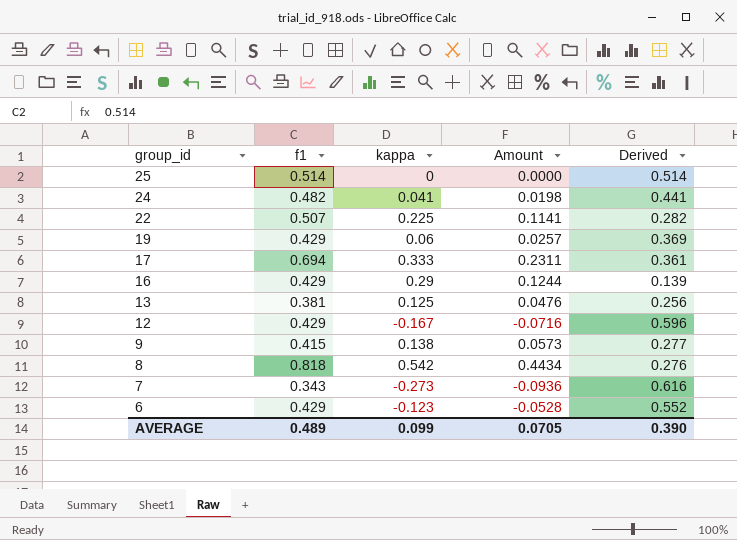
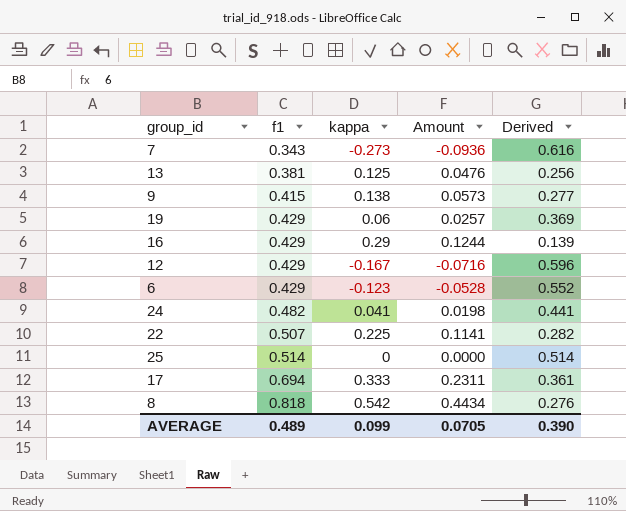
row order: group_id descending -> f1 ascending

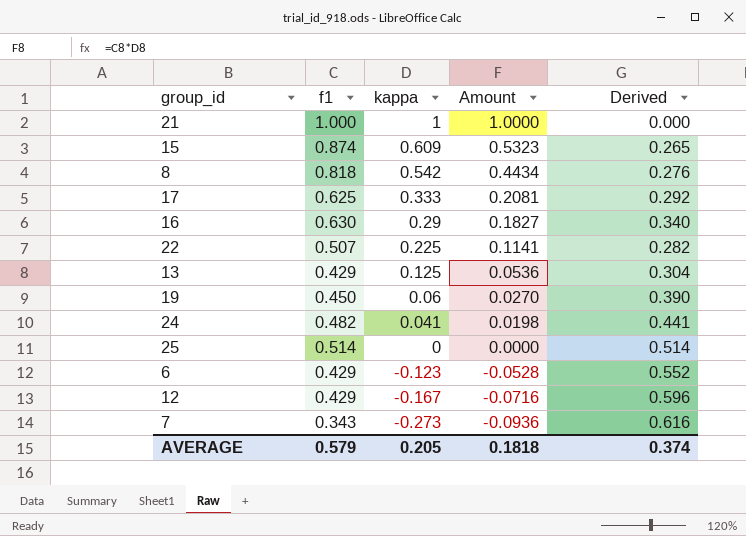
row order: f1 ascending -> kappa descending
row 9: 0.415 | 0.138 | 0.0573 | 0.277 -> none
row 21: none -> 1.000 | 1 | 1.0000 | 0.000
row 15: none -> 0.874 | 0.609 | 0.5323 | 0.265
17 | f1: 0.694 -> 0.625
17 | Amount: 0.2311 -> 0.2081
17 | Derived: 0.361 -> 0.292
16 | f1: 0.429 -> 0.630
16 | Amount: 0.1244 -> 0.1827
16 | Derived: 0.139 -> 0.340
13 | f1: 0.381 -> 0.429
13 | Amount: 0.0476 -> 0.0536
13 | Derived: 0.256 -> 0.304
19 | f1: 0.429 -> 0.450
19 | Amount: 0.0257 -> 0.0270
19 | Derived: 0.369 -> 0.390
AVERAGE | f1: 0.489 -> 0.579
AVERAGE | kappa: 0.099 -> 0.205
AVERAGE | Amount: 0.0705 -> 0.1818
AVERAGE | Derived: 0.390 -> 0.374

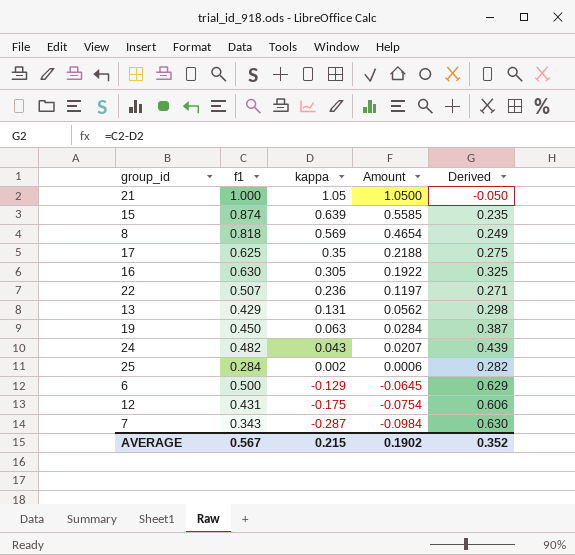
21 | kappa: 1 -> 1.05
21 | Amount: 1.0000 -> 1.0500
21 | Derived: 0.000 -> -0.050
15 | kappa: 0.609 -> 0.639
15 | Amount: 0.5323 -> 0.5585
15 | Derived: 0.265 -> 0.235
8 | kappa: 0.542 -> 0.569
8 | Amount: 0.4434 -> 0.4654
8 | Derived: 0.276 -> 0.249
17 | kappa: 0.333 -> 0.35
17 | Amount: 0.2081 -> 0.2188
17 | Derived: 0.292 -> 0.275
16 | kappa: 0.29 -> 0.305
16 | Amount: 0.1827 -> 0.1922
16 | Derived: 0.340 -> 0.325
22 | kappa: 0.225 -> 0.236
22 | Amount: 0.1141 -> 0.1197
22 | Derived: 0.282 -> 0.271
13 | kappa: 0.125 -> 0.131
13 | Amount: 0.0536 -> 0.0562
13 | Derived: 0.304 -> 0.298
19 | kappa: 0.06 -> 0.063
19 | Amount: 0.0270 -> 0.0284
19 | Derived: 0.390 -> 0.387
24 | kappa: 0.041 -> 0.043
24 | Amount: 0.0198 -> 0.0207
24 | Derived: 0.441 -> 0.439
25 | f1: 0.514 -> 0.284
25 | kappa: 0 -> 0.002
25 | Amount: 0.0000 -> 0.0006
25 | Derived: 0.514 -> 0.282
6 | f1: 0.429 -> 0.500
6 | kappa: -0.123 -> -0.129
6 | Amount: -0.0528 -> -0.0645
6 | Derived: 0.552 -> 0.629
12 | f1: 0.429 -> 0.431
12 | kappa: -0.167 -> -0.175
12 | Amount: -0.0716 -> -0.0754
12 | Derived: 0.596 -> 0.606
7 | kappa: -0.273 -> -0.287
7 | Amount: -0.0936 -> -0.0984
7 | Derived: 0.616 -> 0.630
AVERAGE | f1: 0.579 -> 0.567
AVERAGE | kappa: 0.205 -> 0.215
AVERAGE | Amount: 0.1818 -> 0.1902
AVERAGE | Derived: 0.374 -> 0.352

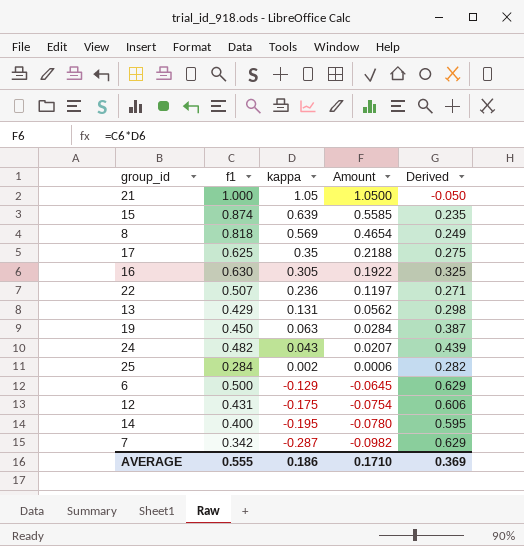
row 14: none -> 0.400 | -0.195 | -0.0780 | 0.595
7 | f1: 0.343 -> 0.342
7 | Amount: -0.0984 -> -0.0982
7 | Derived: 0.630 -> 0.629
AVERAGE | f1: 0.567 -> 0.555
AVERAGE | kappa: 0.215 -> 0.186
AVERAGE | Amount: 0.1902 -> 0.1710
AVERAGE | Derived: 0.352 -> 0.369

